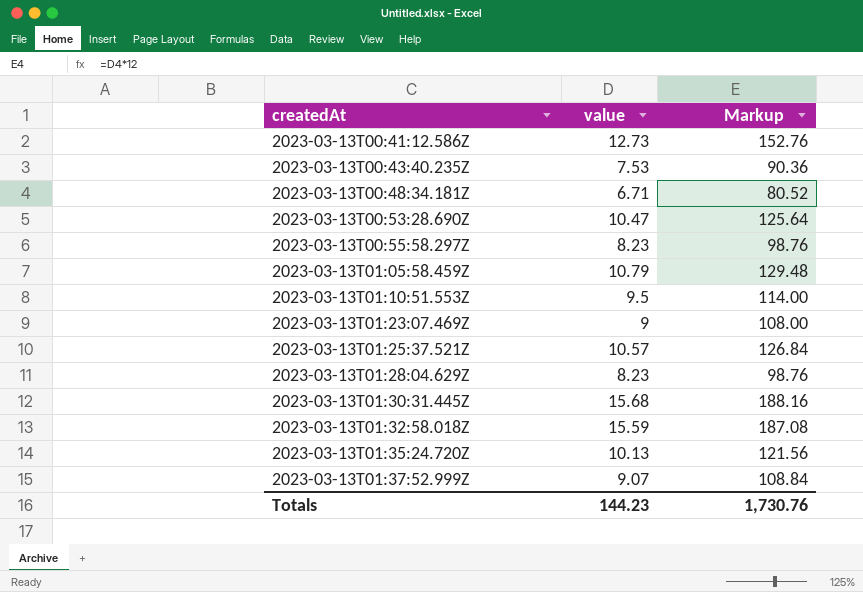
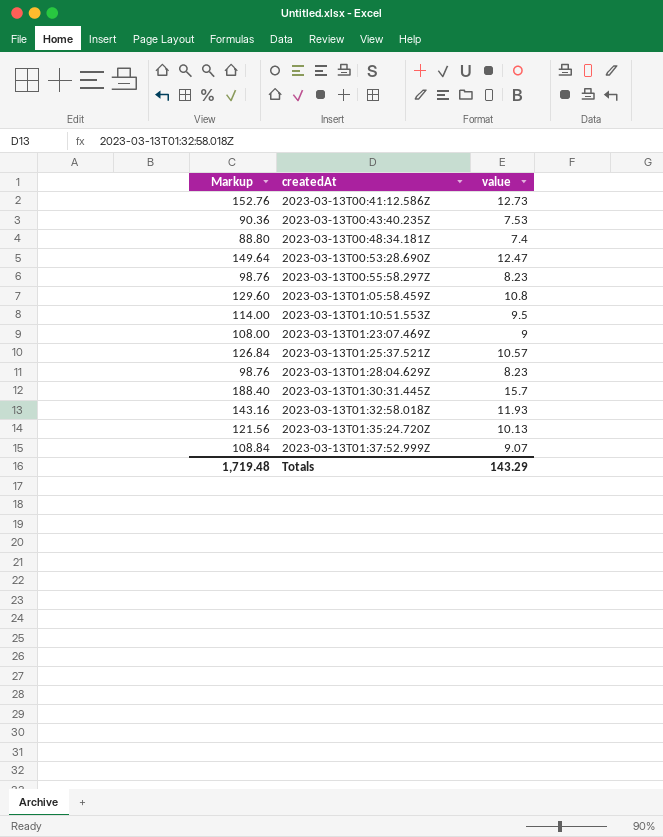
column Markup | position: 3 -> 1
2023-03-13T00:48:34.181Z | Markup: 80.52 -> 88.80
2023-03-13T00:48:34.181Z | value: 6.71 -> 7.4
2023-03-13T00:53:28.690Z | Markup: 125.64 -> 149.64
2023-03-13T00:53:28.690Z | value: 10.47 -> 12.47
2023-03-13T01:05:58.459Z | Markup: 129.48 -> 129.60
2023-03-13T01:05:58.459Z | value: 10.79 -> 10.8
2023-03-13T01:30:31.445Z | Markup: 188.16 -> 188.40
2023-03-13T01:30:31.445Z | value: 15.68 -> 15.7
2023-03-13T01:32:58.018Z | Markup: 187.08 -> 143.16
2023-03-13T01:32:58.018Z | value: 15.59 -> 11.93
Totals | Markup: 1,730.76 -> 1,719.48
Totals | value: 144.23 -> 143.29

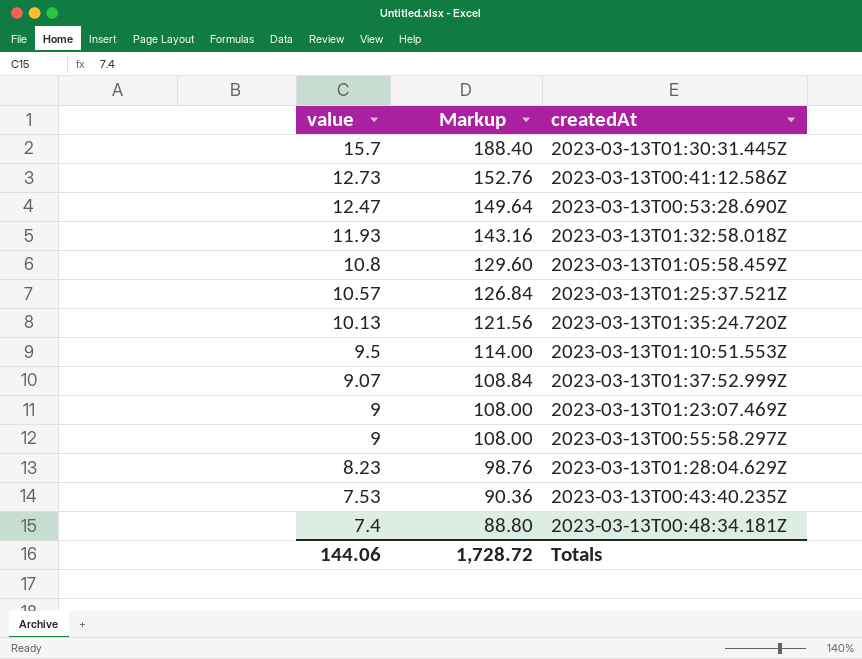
row order: createdAt ascending -> value descending
column value | position: 3 -> 1
2023-03-13T00:55:58.297Z | value: 8.23 -> 9
2023-03-13T00:55:58.297Z | Markup: 98.76 -> 108.00
Totals | value: 143.29 -> 144.06
Totals | Markup: 1,719.48 -> 1,728.72

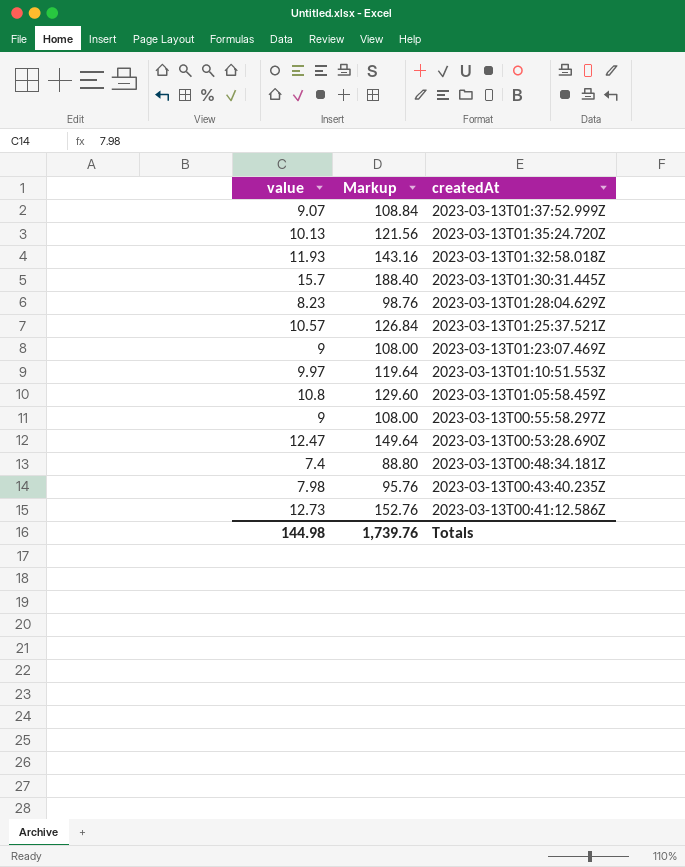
row order: value descending -> createdAt descending
2023-03-13T01:10:51.553Z | value: 9.5 -> 9.97
2023-03-13T01:10:51.553Z | Markup: 114.00 -> 119.64
2023-03-13T00:43:40.235Z | value: 7.53 -> 7.98
2023-03-13T00:43:40.235Z | Markup: 90.36 -> 95.76
Totals | value: 144.06 -> 144.98
Totals | Markup: 1,728.72 -> 1,739.76

